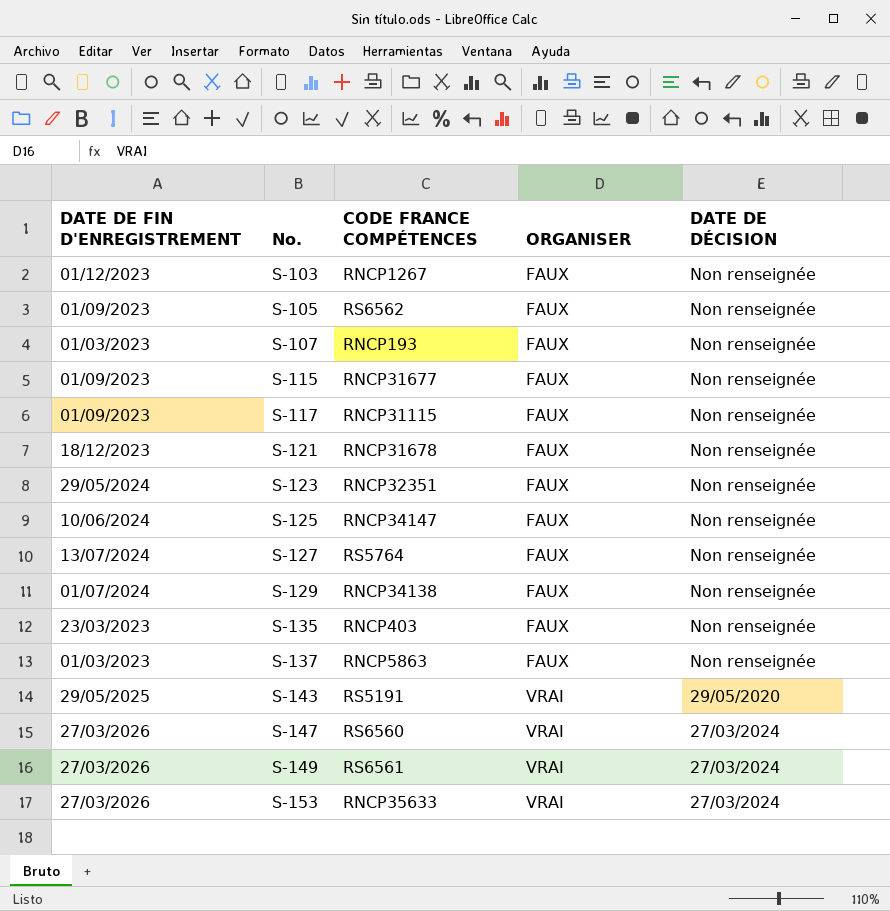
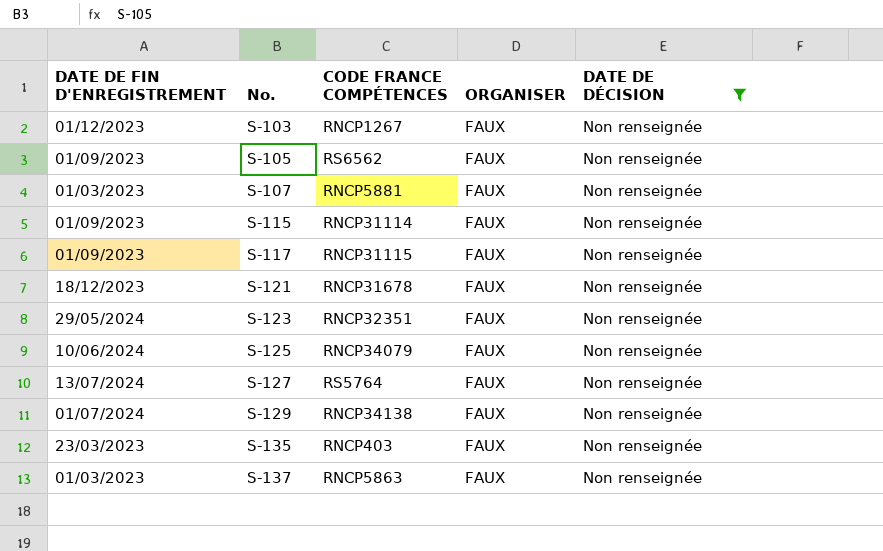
filter: none -> DATE DE DÉCISION = Non renseignée
S-107 | CODE FRANCE COMPÉTENCES: RNCP193 -> RNCP5881
S-115 | CODE FRANCE COMPÉTENCES: RNCP31677 -> RNCP31114
S-125 | CODE FRANCE COMPÉTENCES: RNCP34147 -> RNCP34079

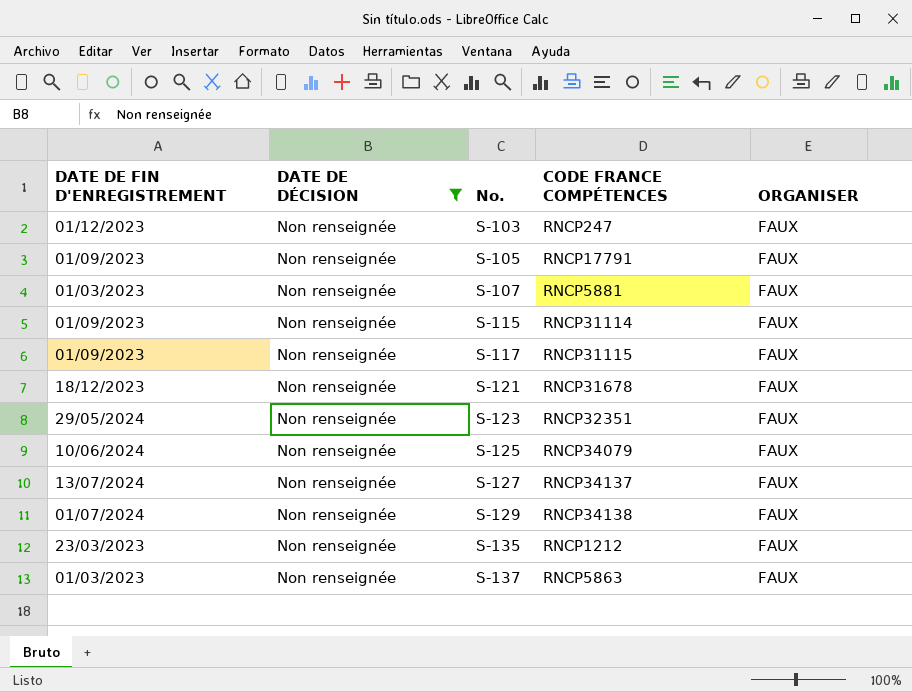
column DATE DE DÉCISION | position: 5 -> 2
S-103 | CODE FRANCE COMPÉTENCES: RNCP1267 -> RNCP247
S-105 | CODE FRANCE COMPÉTENCES: RS6562 -> RNCP17791
S-127 | CODE FRANCE COMPÉTENCES: RS5764 -> RNCP34137
S-135 | CODE FRANCE COMPÉTENCES: RNCP403 -> RNCP1212

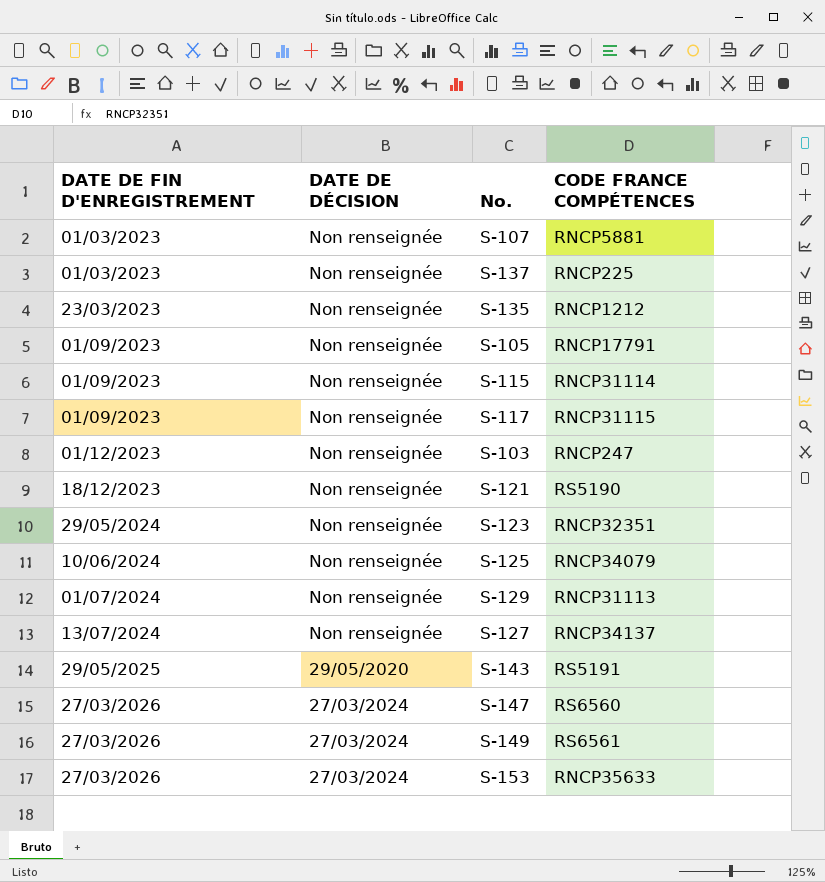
filter: DATE DE DÉCISION = Non renseignée -> none
row order: No. ascending -> DATE DE FIN D'ENREGISTREMENT ascending
column ORGANISER | position: 5 -> none
S-137 | CODE FRANCE COMPÉTENCES: RNCP5863 -> RNCP225
S-121 | CODE FRANCE COMPÉTENCES: RNCP31678 -> RS5190
S-129 | CODE FRANCE COMPÉTENCES: RNCP34138 -> RNCP31113

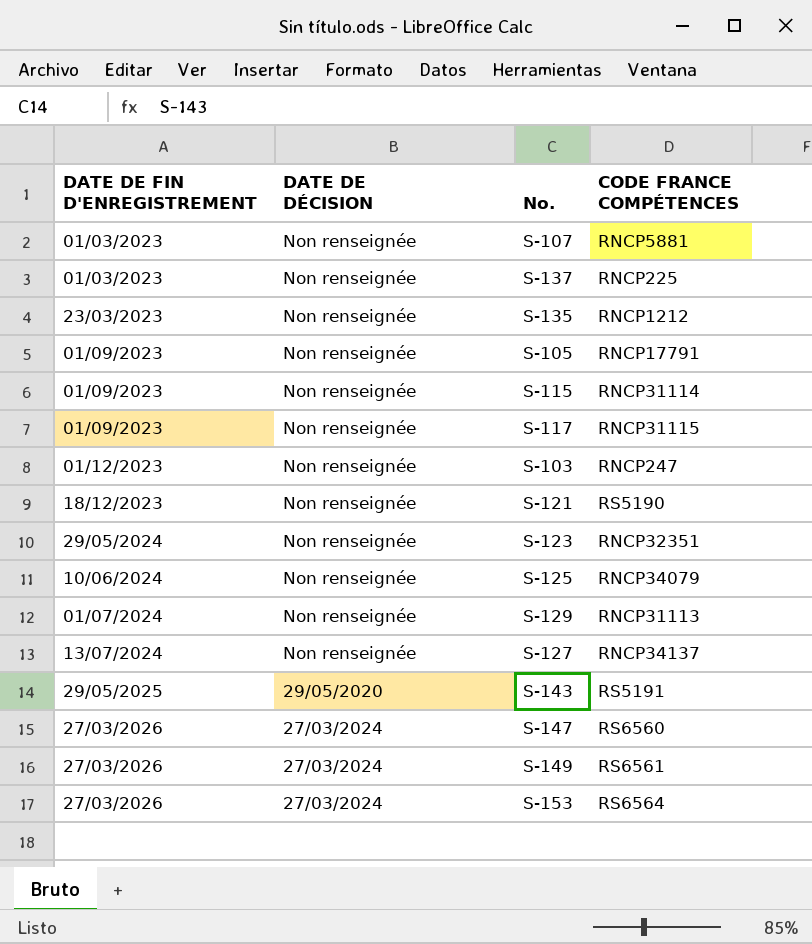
S-153 | CODE FRANCE COMPÉTENCES: RNCP35633 -> RS6564

